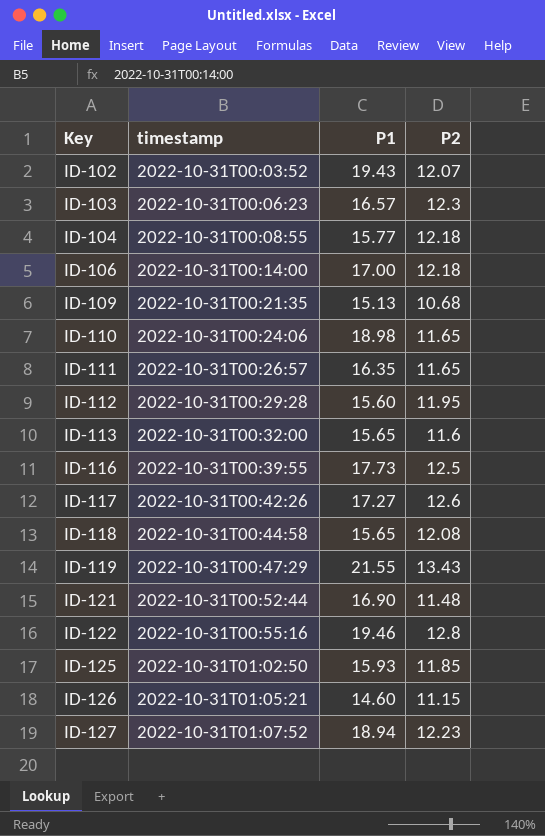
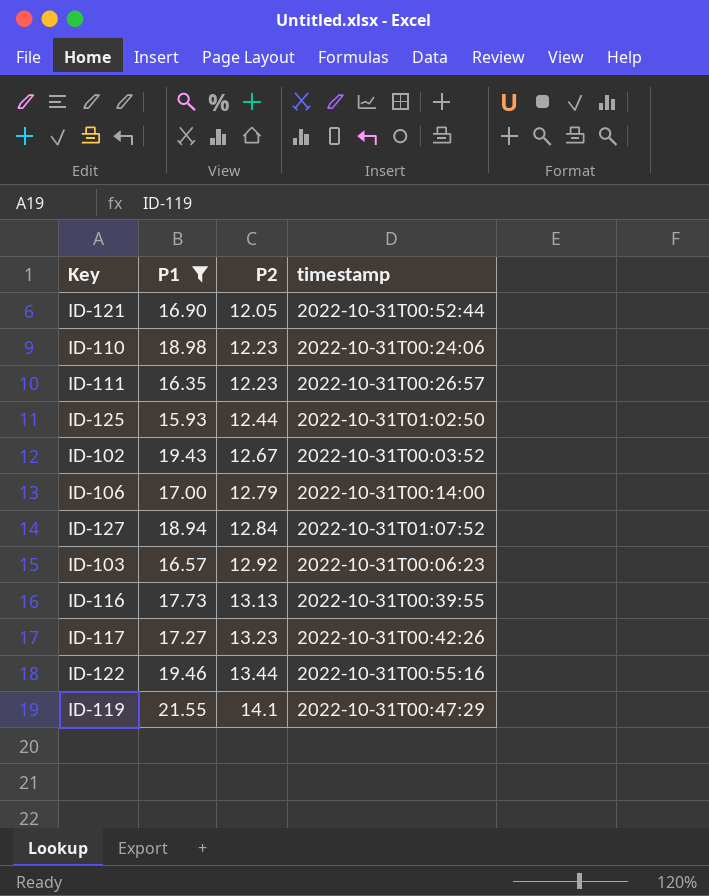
filter: none -> P1 >= 15.93
row order: Key ascending -> P2 ascending
column timestamp | position: 2 -> 4
ID-121 | P2: 11.48 -> 12.05
ID-110 | P2: 11.65 -> 12.23
ID-111 | P2: 11.65 -> 12.23
ID-125 | P2: 11.85 -> 12.44
ID-102 | P2: 12.07 -> 12.67
ID-106 | P2: 12.18 -> 12.79
ID-127 | P2: 12.23 -> 12.84
ID-103 | P2: 12.3 -> 12.92
ID-116 | P2: 12.5 -> 13.13
ID-117 | P2: 12.6 -> 13.23
ID-122 | P2: 12.8 -> 13.44
ID-119 | P2: 13.43 -> 14.1

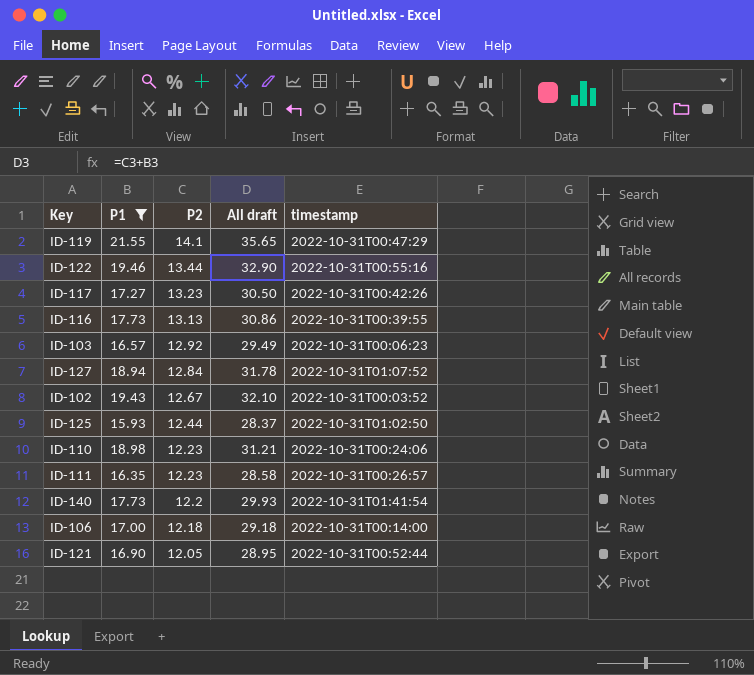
row order: P2 ascending -> P2 descending
column All draft | formula: none -> [P1] + [P2]
row ID-140: none -> 17.73 | 12.2 | 29.93 | 2022-10-31T01:41:54
ID-106 | P2: 12.79 -> 12.18

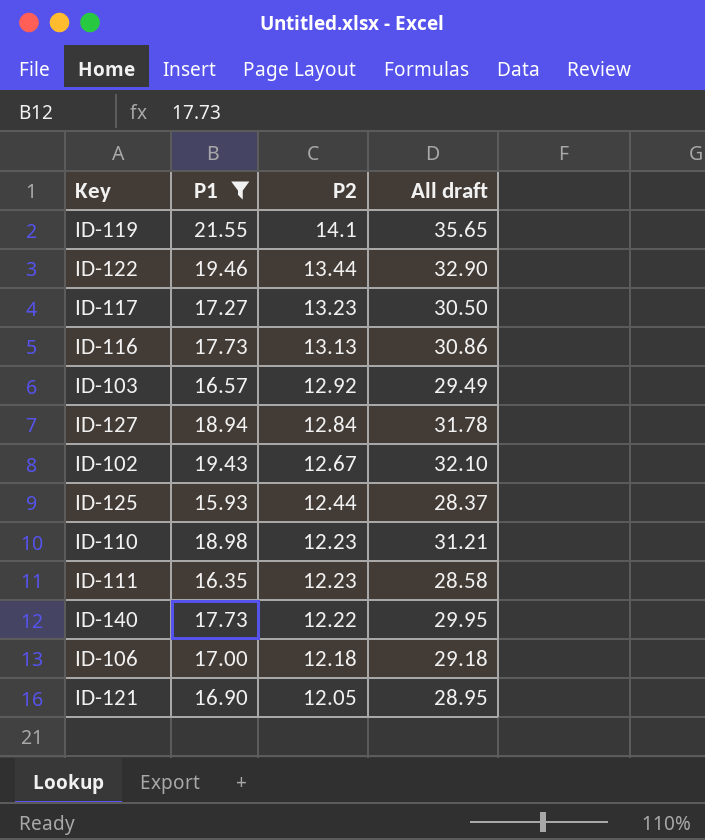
column timestamp | position: 5 -> none
ID-140 | P2: 12.2 -> 12.22
ID-140 | All draft: 29.93 -> 29.95

